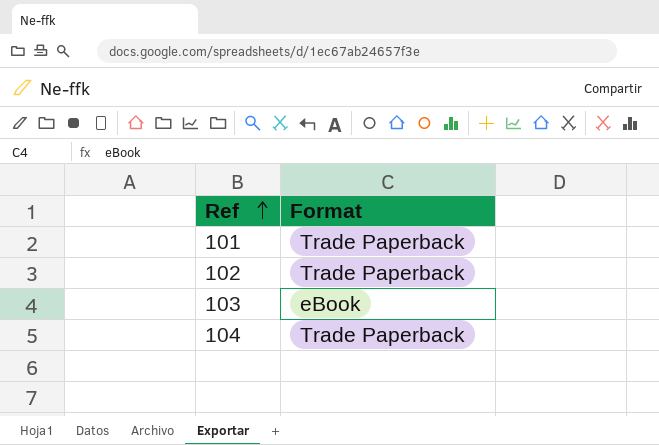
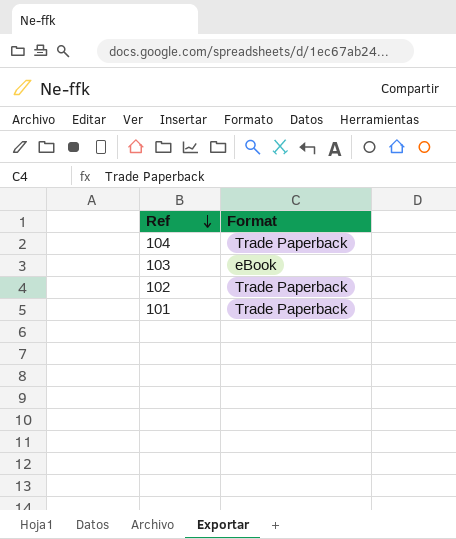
row order: Ref ascending -> Ref descending

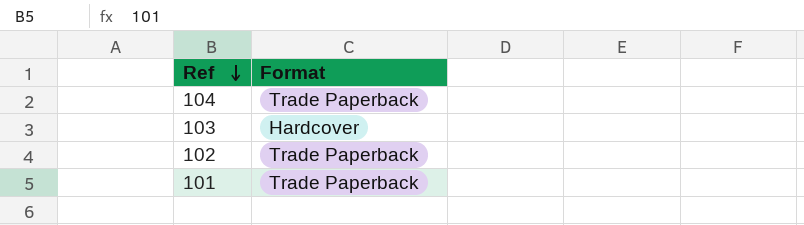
103 | Format: eBook -> Hardcover

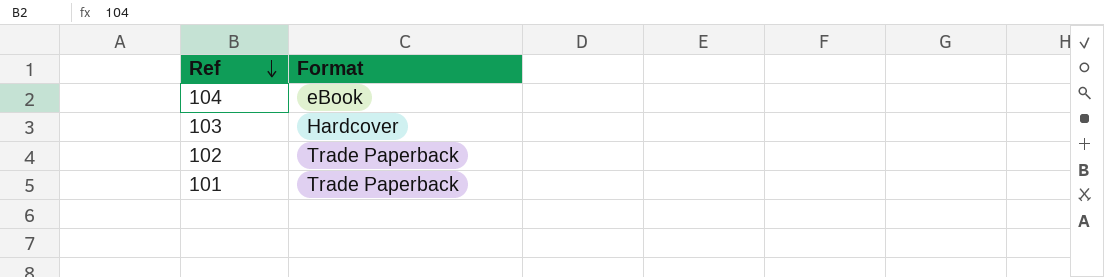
104 | Format: Trade Paperback -> eBook

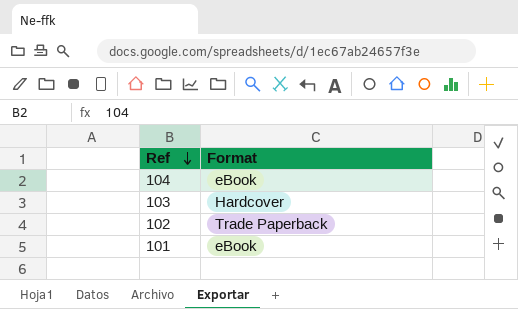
101 | Format: Trade Paperback -> eBook

